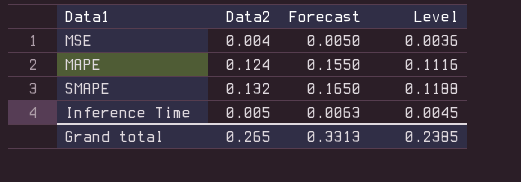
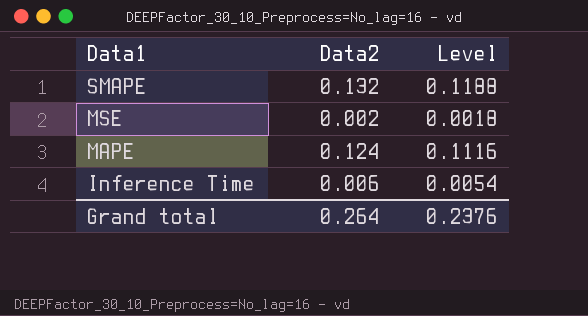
row order: none -> Data1 descending
column Forecast | formula: [Data2] * 1.25 -> none
MSE | Data2: 0.004 -> 0.002
MSE | Level: 0.0036 -> 0.0018
Inference Time | Data2: 0.005 -> 0.006
Inference Time | Level: 0.0045 -> 0.0054
Grand total | Data2: 0.265 -> 0.264
Grand total | Level: 0.2385 -> 0.2376

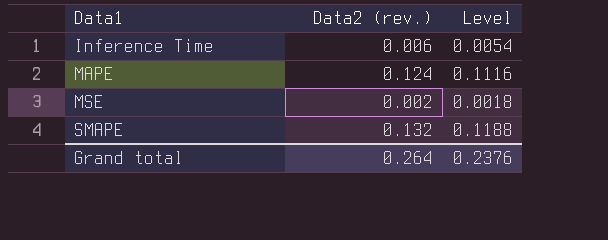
row order: Data1 descending -> Data1 ascending
column name: Data2 -> Data2 (rev.)

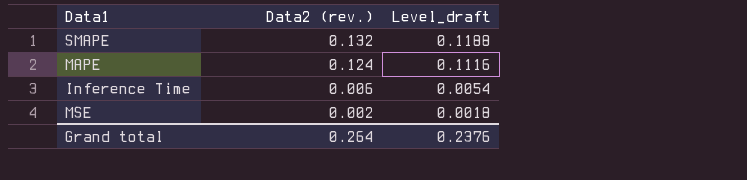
row order: Data1 ascending -> Data2 (rev.) descending
column name: Level -> Level_draft

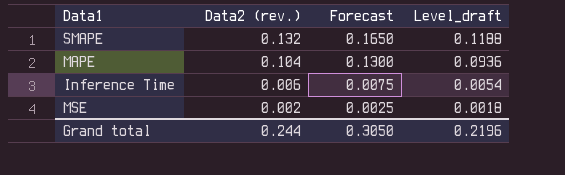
column Forecast | formula: none -> [Data2 (rev.)] * 1.25
MAPE | Data2 (rev.): 0.124 -> 0.104
MAPE | Level_draft: 0.1116 -> 0.0936
Grand total | Data2 (rev.): 0.264 -> 0.244
Grand total | Level_draft: 0.2376 -> 0.2196

